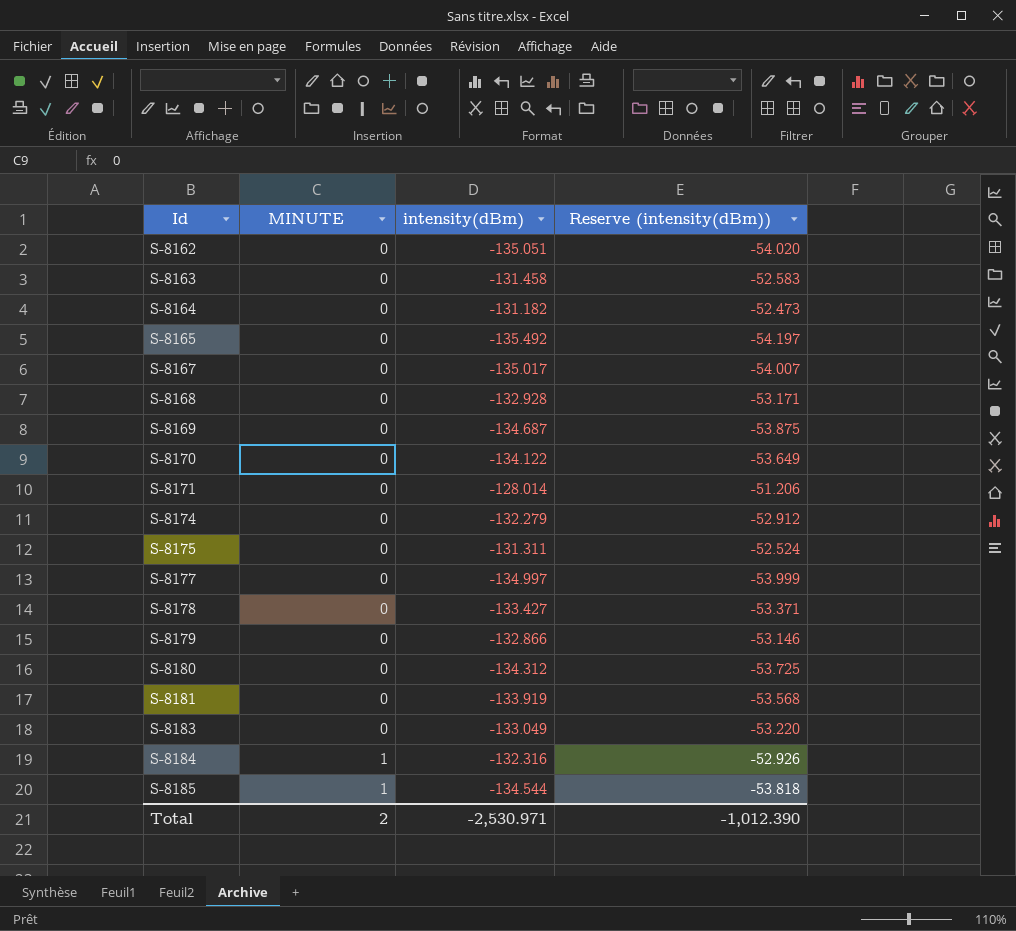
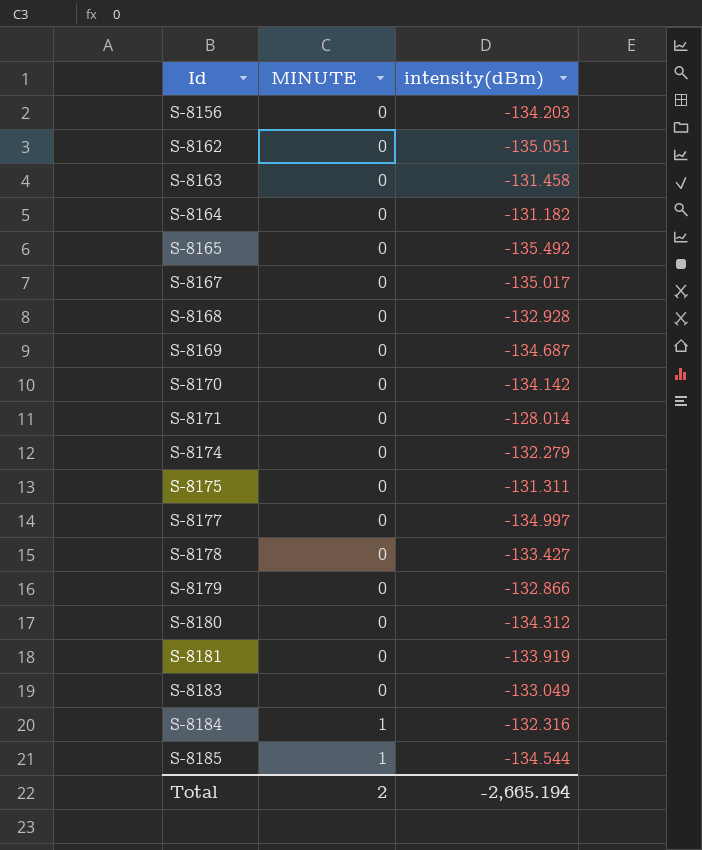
column Reserve (intensity(dBm)) | formula: [intensity(dBm)] * 0.4 -> none
row S-8156: none -> 0 | -134.203
S-8170 | intensity(dBm): -134.122 -> -134.142
Total | intensity(dBm): -2,530.971 -> -2,665.194

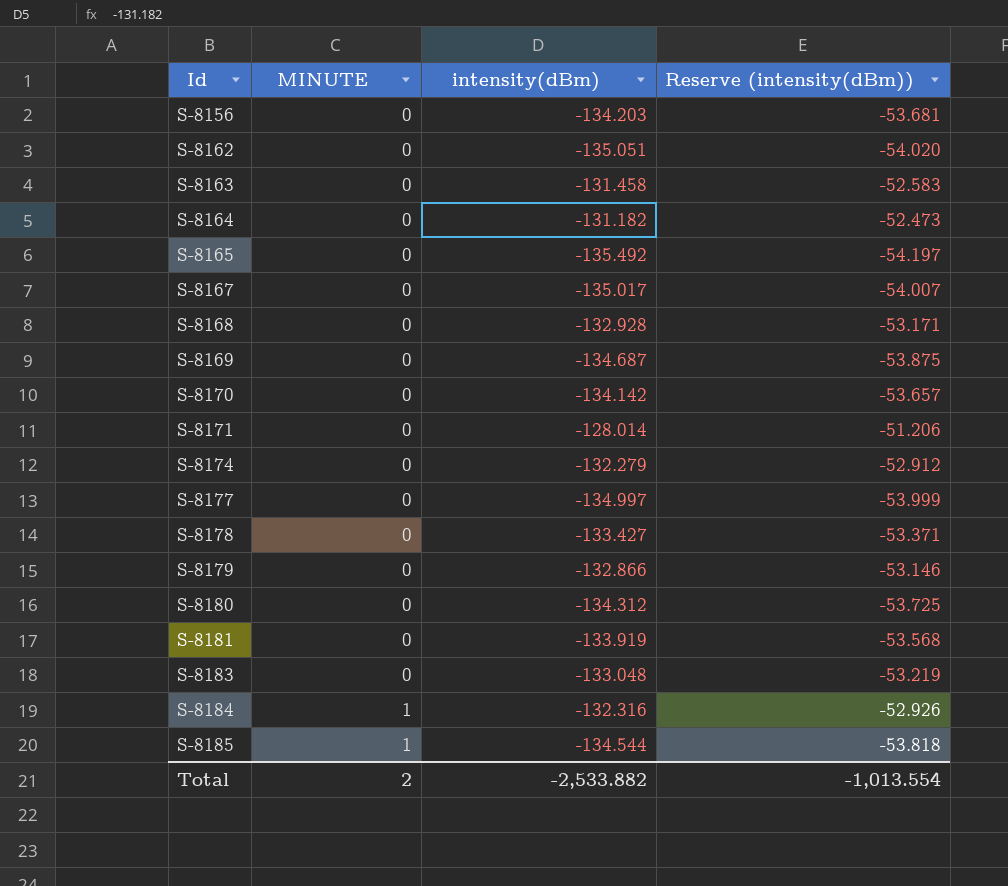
column Reserve (intensity(dBm)) | formula: none -> [intensity(dBm)] * 0.4
row S-8175: 0 | -131.311 -> none
S-8183 | intensity(dBm): -133.049 -> -133.048
Total | intensity(dBm): -2,665.194 -> -2,533.882

